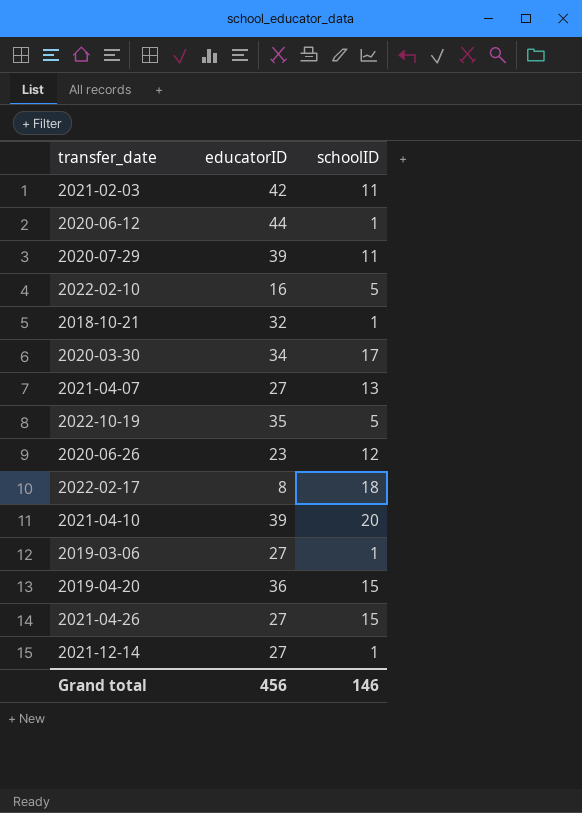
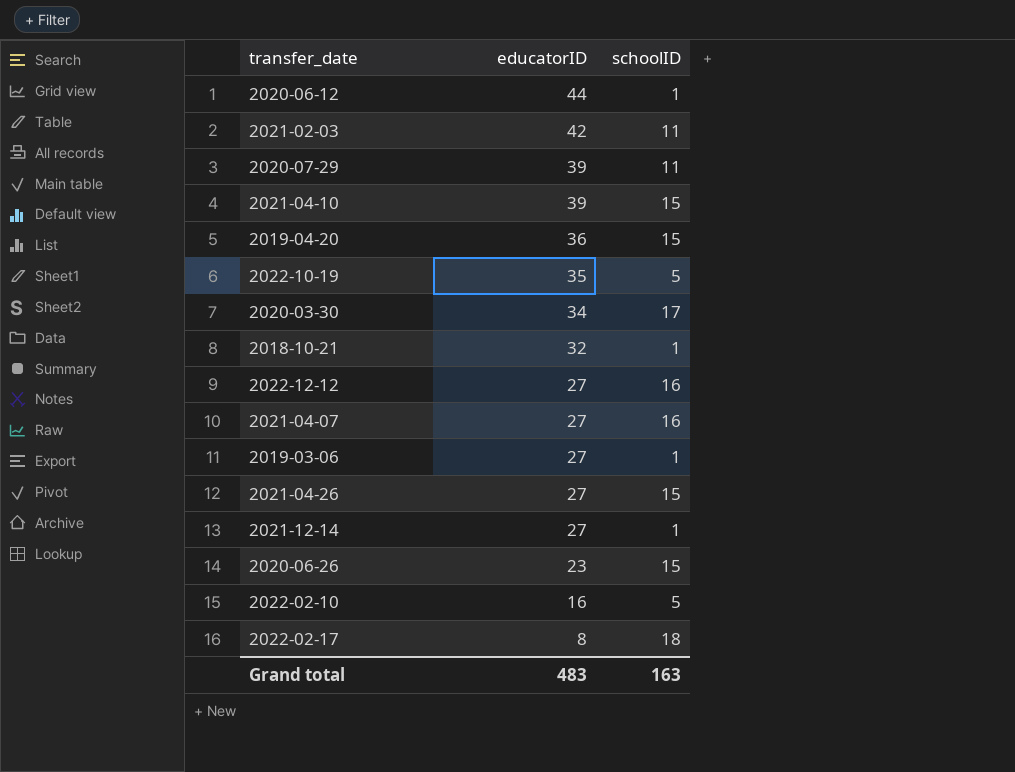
row order: none -> educatorID descending
2021-04-10 | schoolID: 20 -> 15
row 2022-12-12: none -> 27 | 16
2021-04-07 | schoolID: 13 -> 16
2020-06-26 | schoolID: 12 -> 15
Grand total | educatorID: 456 -> 483
Grand total | schoolID: 146 -> 163

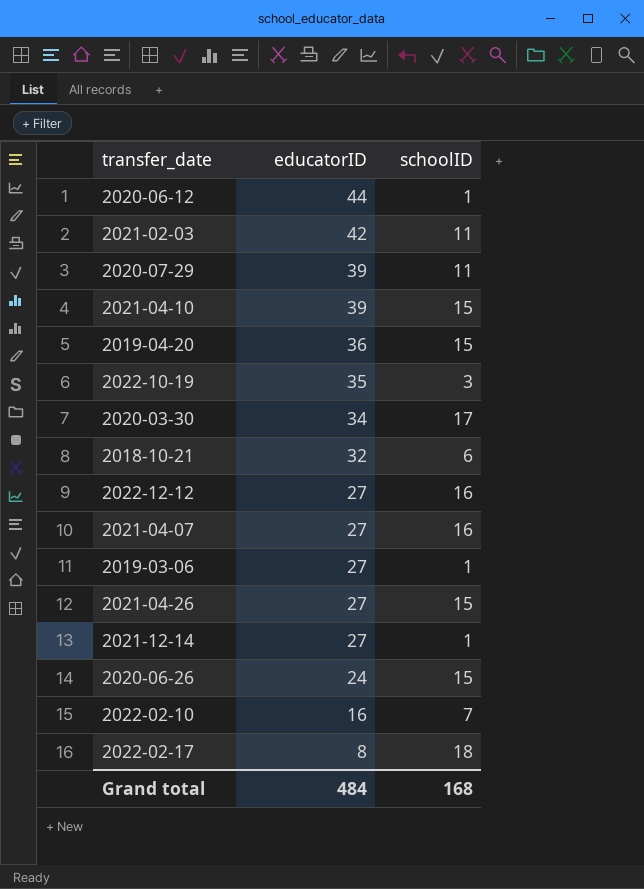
2022-10-19 | schoolID: 5 -> 3
2018-10-21 | schoolID: 1 -> 6
2020-06-26 | educatorID: 23 -> 24
2022-02-10 | schoolID: 5 -> 7
Grand total | educatorID: 483 -> 484
Grand total | schoolID: 163 -> 168

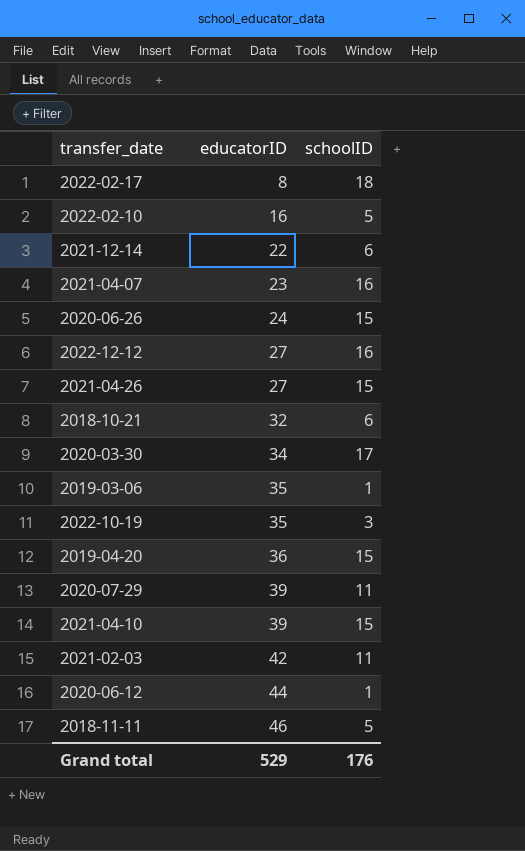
row order: educatorID descending -> educatorID ascending
2022-02-10 | schoolID: 7 -> 5
2021-12-14 | educatorID: 27 -> 22
2021-12-14 | schoolID: 1 -> 6
2021-04-07 | educatorID: 27 -> 23
2019-03-06 | educatorID: 27 -> 35
row 2018-11-11: none -> 46 | 5
Grand total | educatorID: 484 -> 529
Grand total | schoolID: 168 -> 176

